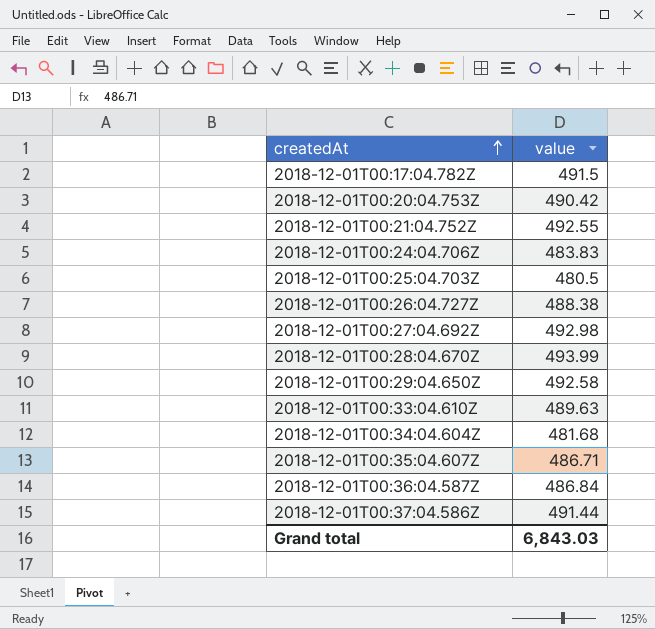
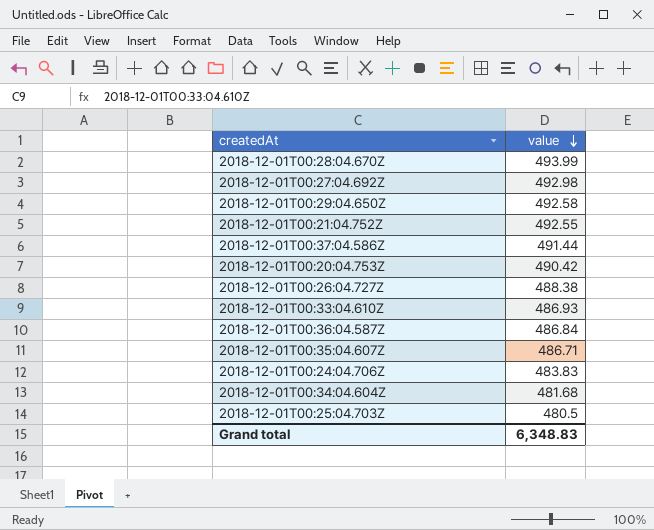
row order: createdAt ascending -> value descending
row 2018-12-01T00:17:04.782Z: 491.5 -> none
2018-12-01T00:33:04.610Z | value: 489.63 -> 486.93
Grand total | value: 6,843.03 -> 6,348.83

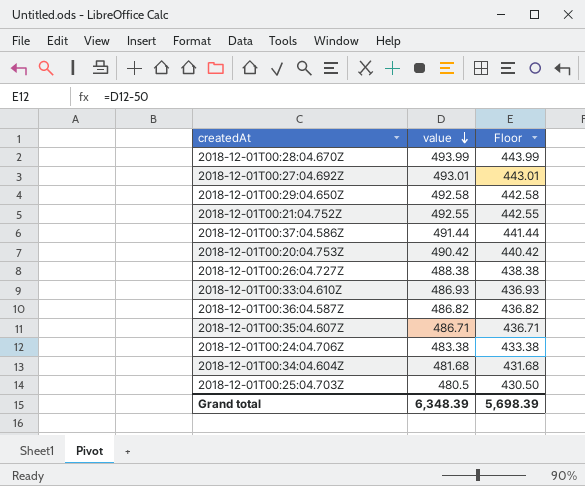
column Floor | formula: none -> [value] - 50
2018-12-01T00:27:04.692Z | value: 492.98 -> 493.01
2018-12-01T00:36:04.587Z | value: 486.84 -> 486.82
2018-12-01T00:24:04.706Z | value: 483.83 -> 483.38
Grand total | value: 6,348.83 -> 6,348.39

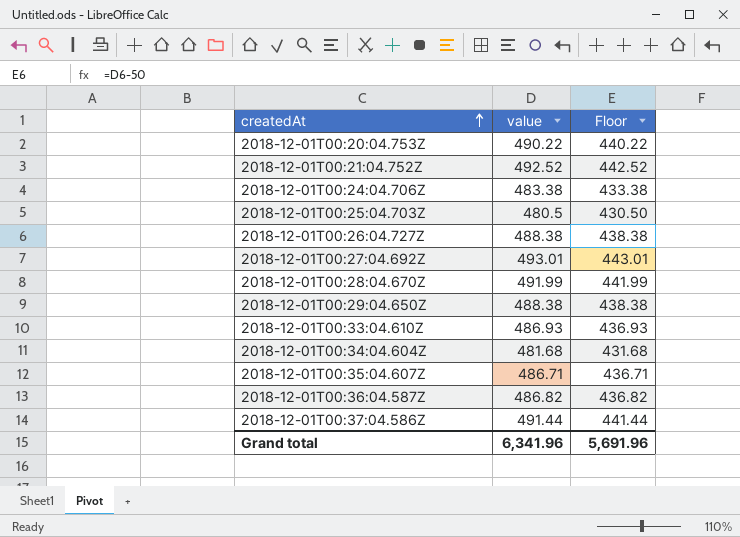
row order: value descending -> createdAt ascending
2018-12-01T00:20:04.753Z | value: 490.42 -> 490.22
2018-12-01T00:20:04.753Z | Floor: 440.42 -> 440.22
2018-12-01T00:21:04.752Z | value: 492.55 -> 492.52
2018-12-01T00:21:04.752Z | Floor: 442.55 -> 442.52
2018-12-01T00:28:04.670Z | value: 493.99 -> 491.99
2018-12-01T00:28:04.670Z | Floor: 443.99 -> 441.99
2018-12-01T00:29:04.650Z | value: 492.58 -> 488.38
2018-12-01T00:29:04.650Z | Floor: 442.58 -> 438.38
Grand total | value: 6,348.39 -> 6,341.96
Grand total | Floor: 5,698.39 -> 5,691.96

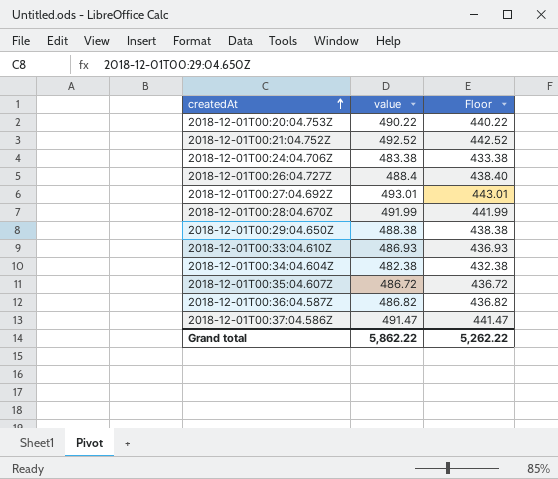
row 2018-12-01T00:25:04.703Z: 480.5 | 430.50 -> none
2018-12-01T00:26:04.727Z | value: 488.38 -> 488.4
2018-12-01T00:26:04.727Z | Floor: 438.38 -> 438.40
2018-12-01T00:34:04.604Z | value: 481.68 -> 482.38
2018-12-01T00:34:04.604Z | Floor: 431.68 -> 432.38
2018-12-01T00:35:04.607Z | value: 486.71 -> 486.72
2018-12-01T00:35:04.607Z | Floor: 436.71 -> 436.72
2018-12-01T00:37:04.586Z | value: 491.44 -> 491.47
2018-12-01T00:37:04.586Z | Floor: 441.44 -> 441.47
Grand total | value: 6,341.96 -> 5,862.22
Grand total | Floor: 5,691.96 -> 5,262.22

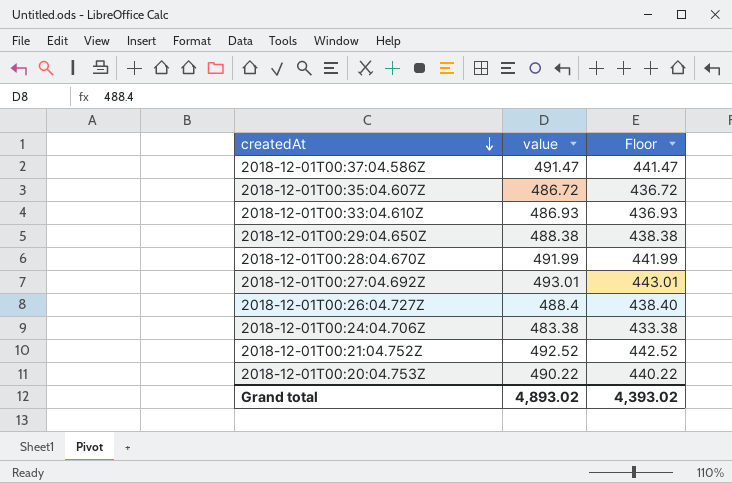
row order: createdAt ascending -> createdAt descending
row 2018-12-01T00:34:04.604Z: 482.38 | 432.38 -> none
row 2018-12-01T00:36:04.587Z: 486.82 | 436.82 -> none
Grand total | value: 5,862.22 -> 4,893.02
Grand total | Floor: 5,262.22 -> 4,393.02

